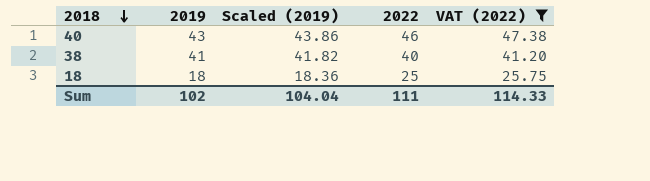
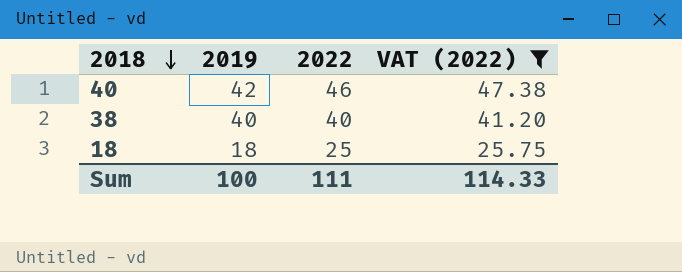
column Scaled (2019) | formula: [2019] * 1.02 -> none
40 | 2019: 43 -> 42
38 | 2019: 41 -> 40
Sum | 2019: 102 -> 100

